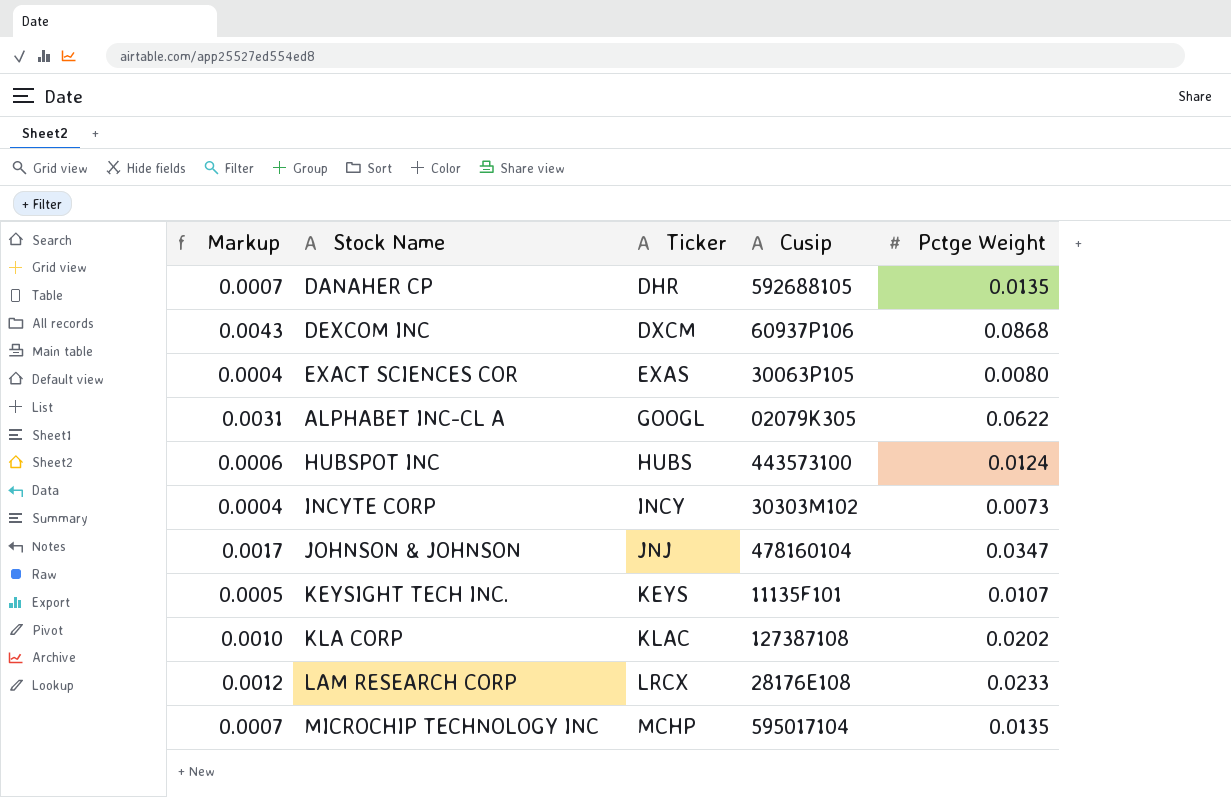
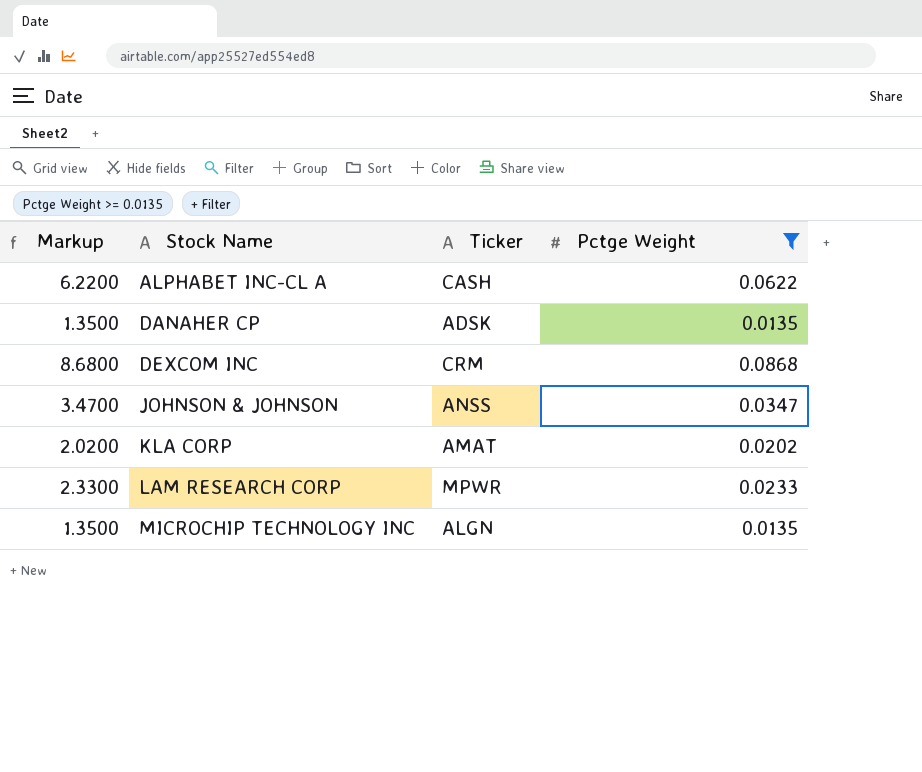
filter: none -> Pctge Weight >= 0.0135
row order: Ticker ascending -> Stock Name ascending
column Cusip | position: 4 -> none
column Markup | formula: [Pctge Weight] * 0.05 -> [Pctge Weight] * 100
ALPHABET INC-CL A | Ticker: GOOGL -> CASH
DANAHER CP | Ticker: DHR -> ADSK
DEXCOM INC | Ticker: DXCM -> CRM
JOHNSON & JOHNSON | Ticker: JNJ -> ANSS
KLA CORP | Ticker: KLAC -> AMAT
LAM RESEARCH CORP | Ticker: LRCX -> MPWR
MICROCHIP TECHNOLOGY INC | Ticker: MCHP -> ALGN

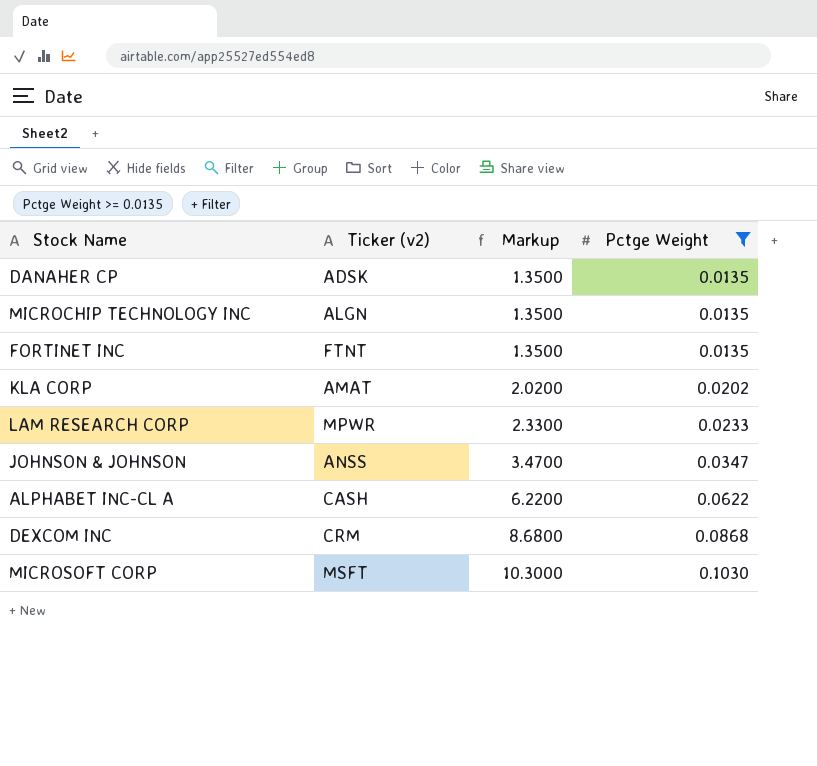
row order: Stock Name ascending -> Markup ascending
column name: Ticker -> Ticker (v2)
column Markup | position: 1 -> 3
row FORTINET INC: none -> FTNT | 1.3500 | 0.0135
row MICROSOFT CORP: none -> MSFT | 10.3000 | 0.1030

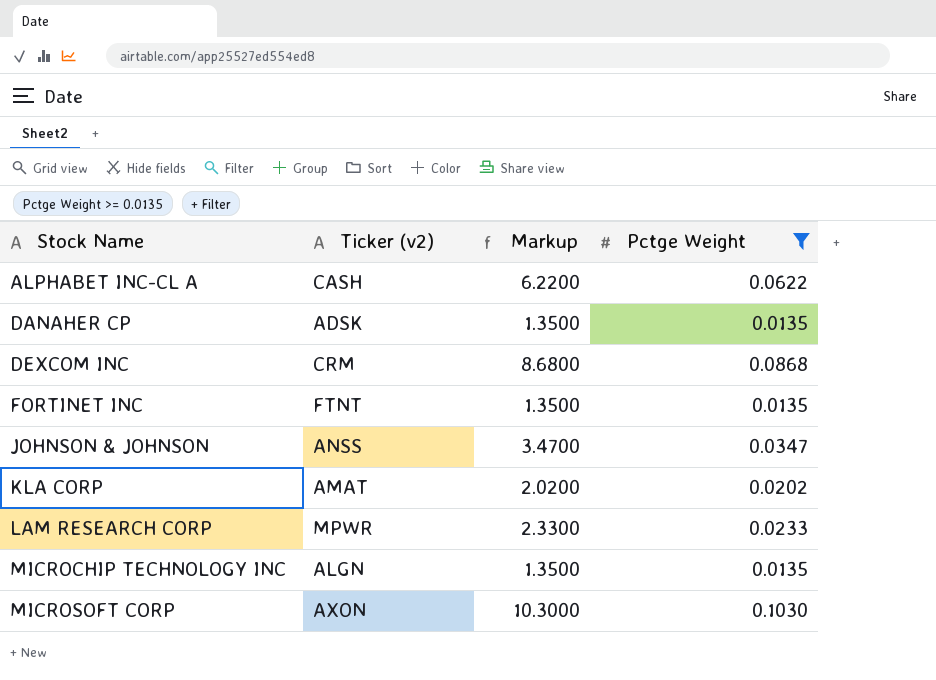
row order: Markup ascending -> Stock Name ascending
MICROSOFT CORP | Ticker (v2): MSFT -> AXON

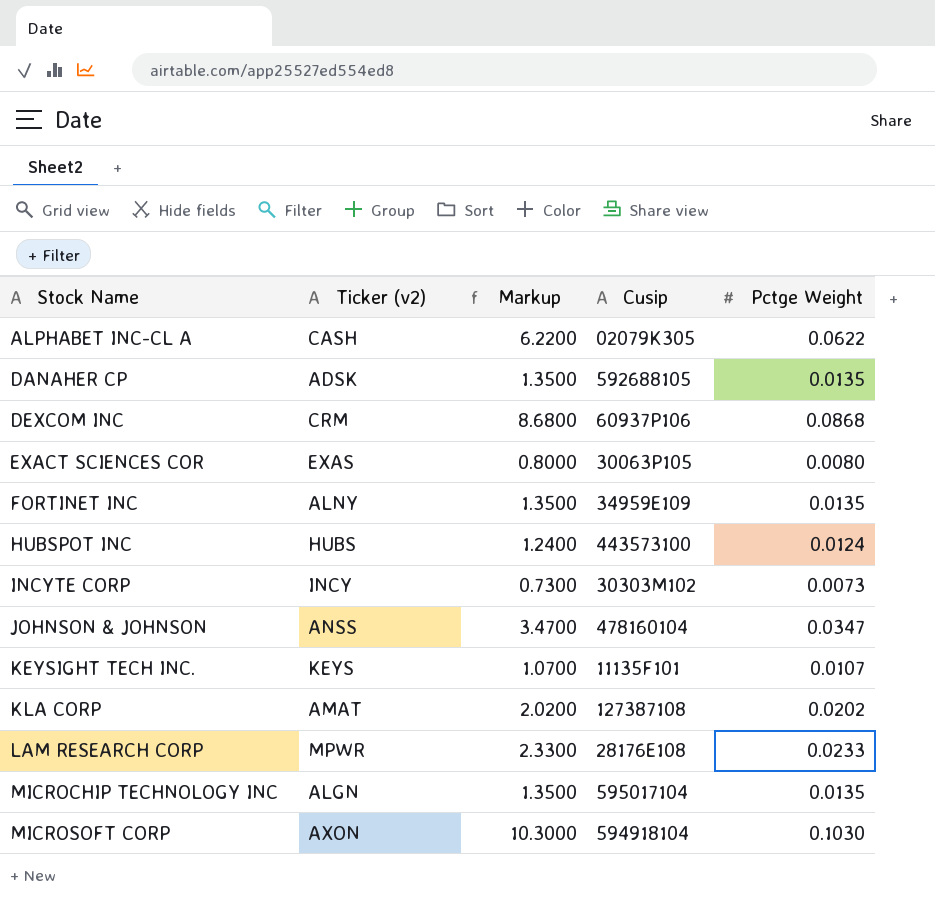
filter: Pctge Weight >= 0.0135 -> none
column Cusip | position: none -> 4
FORTINET INC | Ticker (v2): FTNT -> ALNY

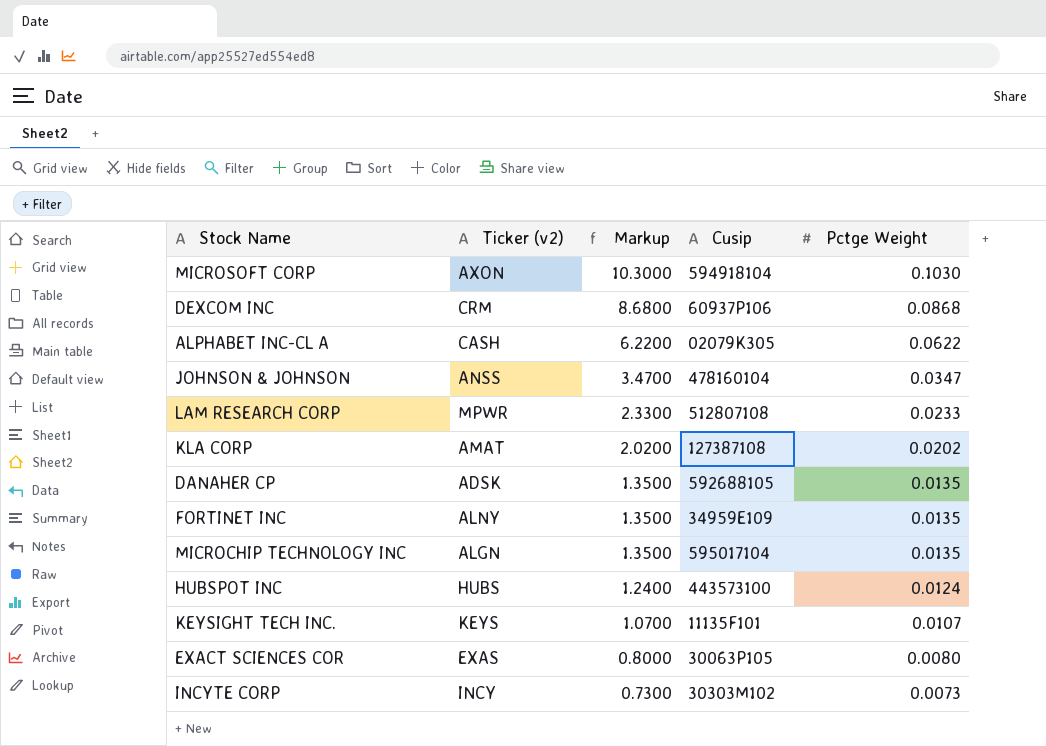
row order: Stock Name ascending -> Markup descending
LAM RESEARCH CORP | Cusip: 28176E108 -> 512807108

